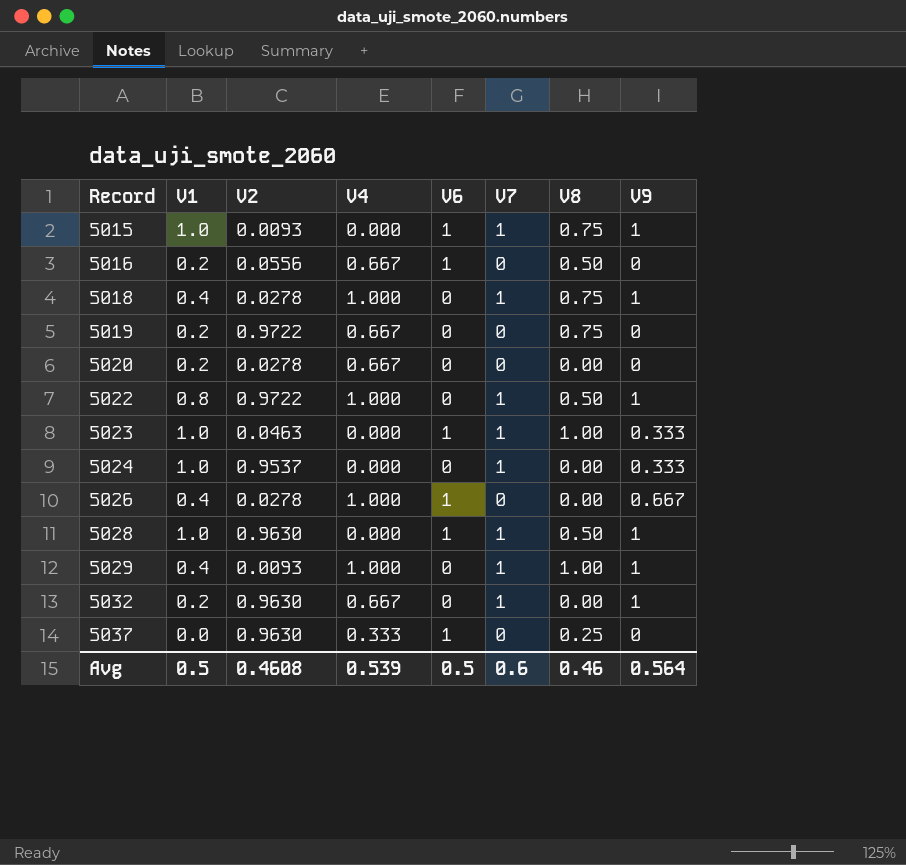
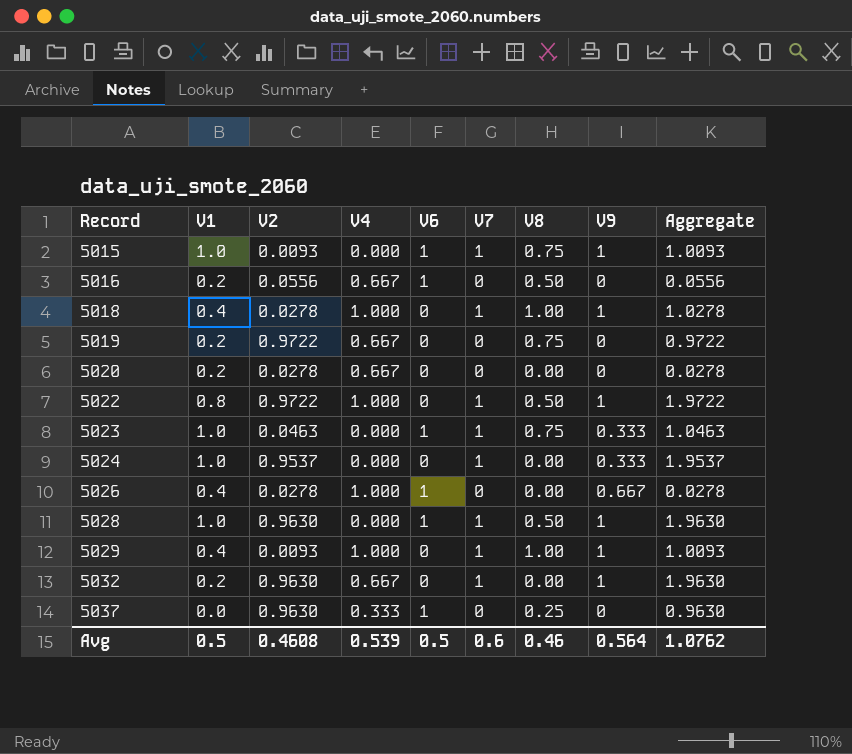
column Aggregate | formula: none -> [V2] + [V7]
5018 | V8: 0.75 -> 1.00
5023 | V8: 1.00 -> 0.75

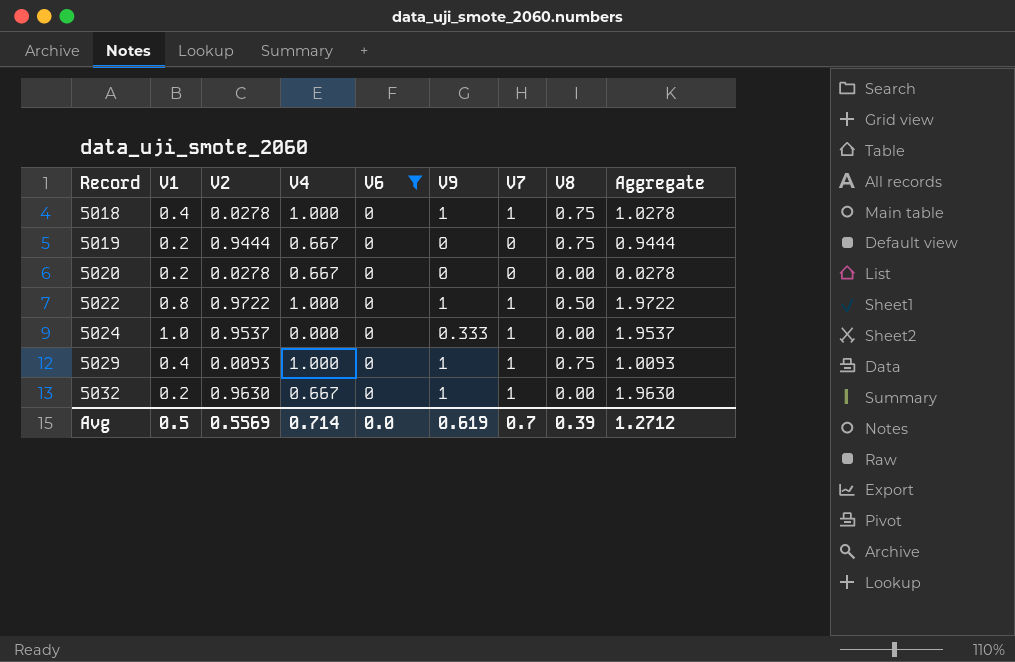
filter: none -> V6 = 0
column V9 | position: 8 -> 6
5018 | V8: 1.00 -> 0.75
5019 | V2: 0.9722 -> 0.9444
5019 | Aggregate: 0.9722 -> 0.9444
5029 | V8: 1.00 -> 0.75
Avg | V2: 0.4608 -> 0.5569
Avg | V4: 0.539 -> 0.714
Avg | V6: 0.5 -> 0.0
Avg | V9: 0.564 -> 0.619
Avg | V7: 0.6 -> 0.7
Avg | V8: 0.46 -> 0.39
Avg | Aggregate: 1.0762 -> 1.2712

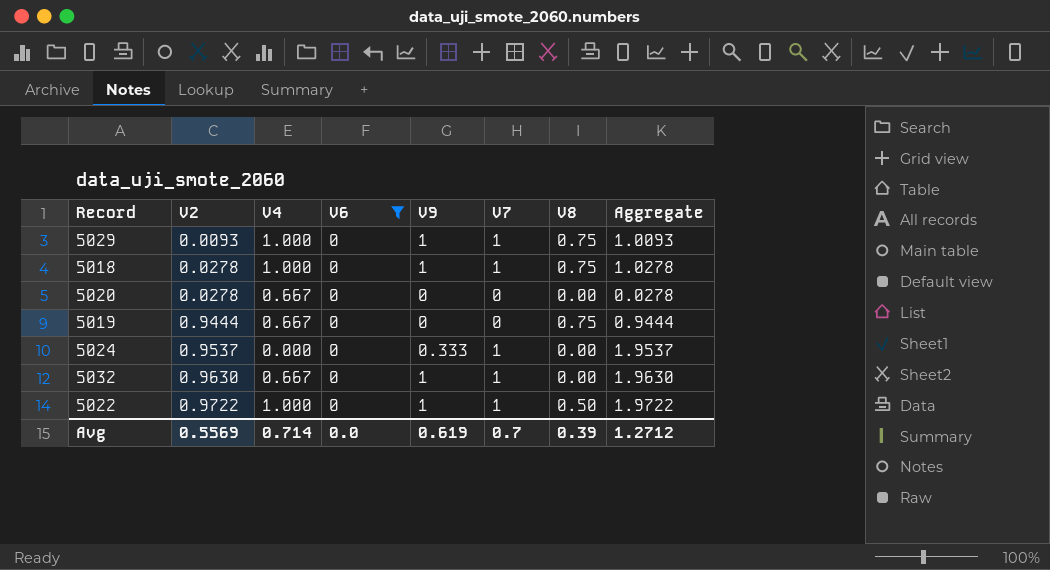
row order: Record ascending -> V2 ascending
column V1 | position: 2 -> none

